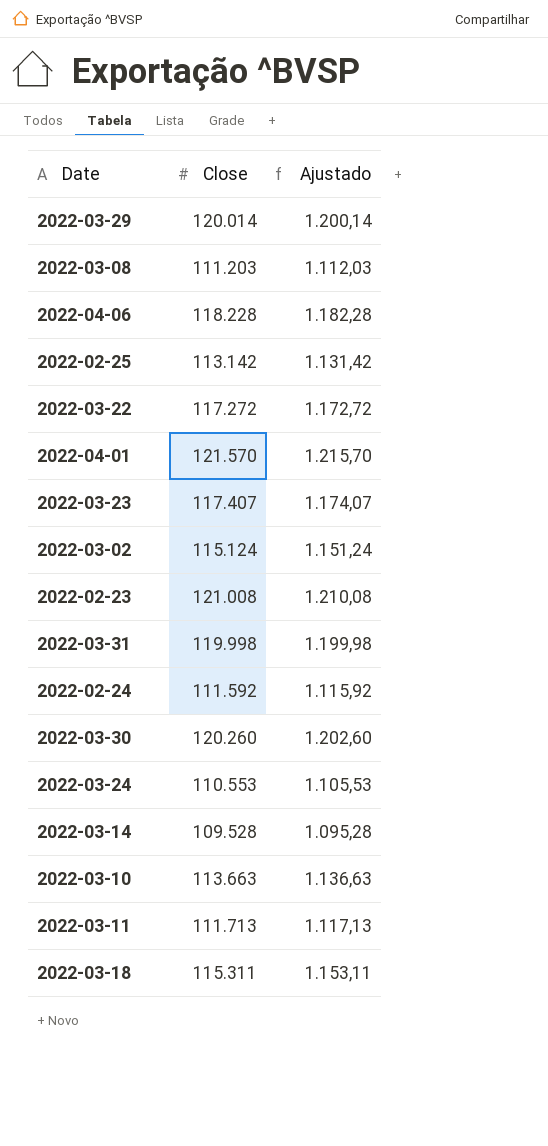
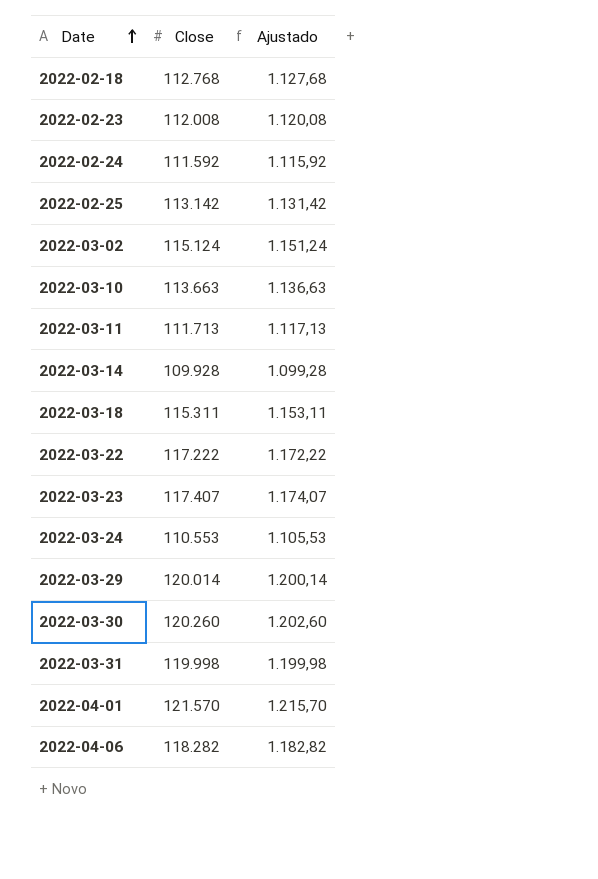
row order: none -> Date ascending
row 2022-03-08: 111.203 | 1.112,03 -> none
row 2022-02-18: none -> 112.768 | 1.127,68
2022-02-23 | Close: 121.008 -> 112.008
2022-02-23 | Ajustado: 1.210,08 -> 1.120,08
2022-03-14 | Close: 109.528 -> 109.928
2022-03-14 | Ajustado: 1.095,28 -> 1.099,28
2022-03-22 | Close: 117.272 -> 117.222
2022-03-22 | Ajustado: 1.172,72 -> 1.172,22
2022-04-06 | Close: 118.228 -> 118.282
2022-04-06 | Ajustado: 1.182,28 -> 1.182,82

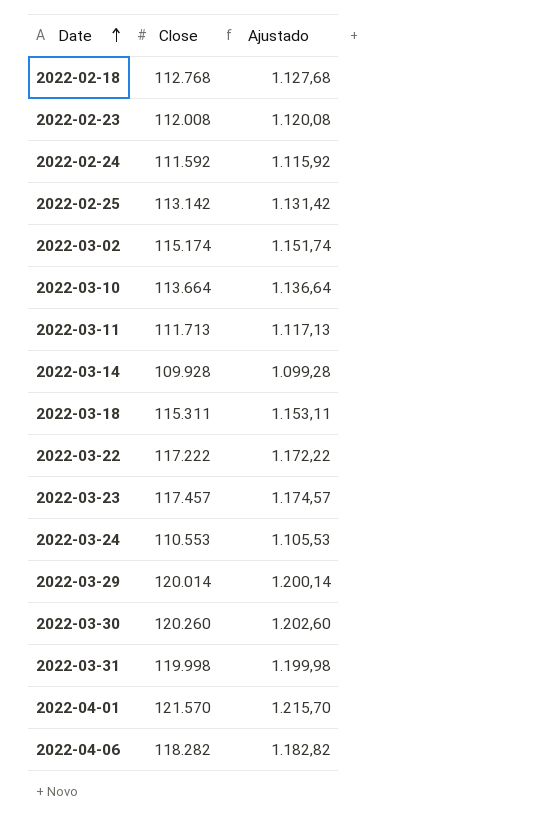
2022-03-02 | Close: 115.124 -> 115.174
2022-03-02 | Ajustado: 1.151,24 -> 1.151,74
2022-03-10 | Close: 113.663 -> 113.664
2022-03-10 | Ajustado: 1.136,63 -> 1.136,64
2022-03-23 | Close: 117.407 -> 117.457
2022-03-23 | Ajustado: 1.174,07 -> 1.174,57

